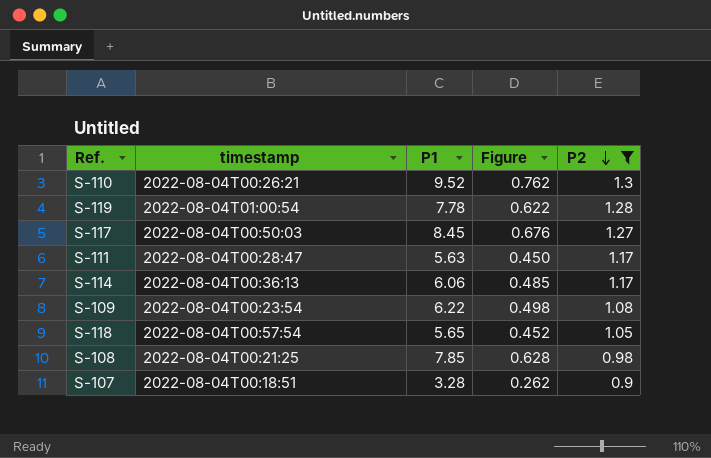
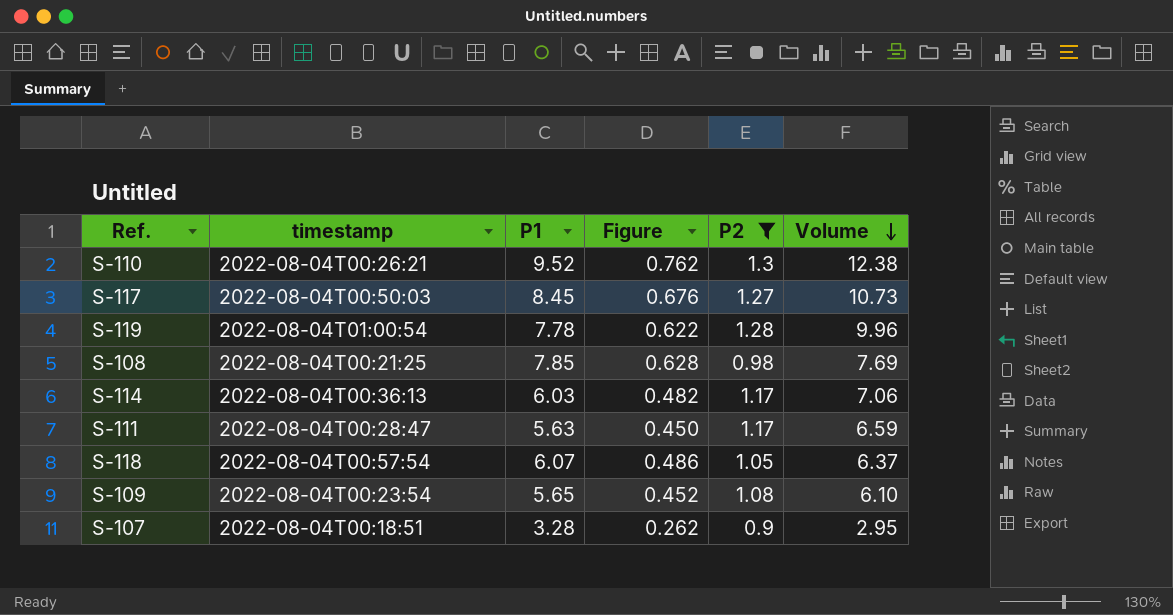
row order: P2 descending -> Volume descending
column Volume | formula: none -> [P1] * [P2]
S-114 | P1: 6.06 -> 6.03
S-114 | Figure: 0.485 -> 0.482
S-118 | P1: 5.65 -> 6.07
S-118 | Figure: 0.452 -> 0.486
S-109 | P1: 6.22 -> 5.65
S-109 | Figure: 0.498 -> 0.452

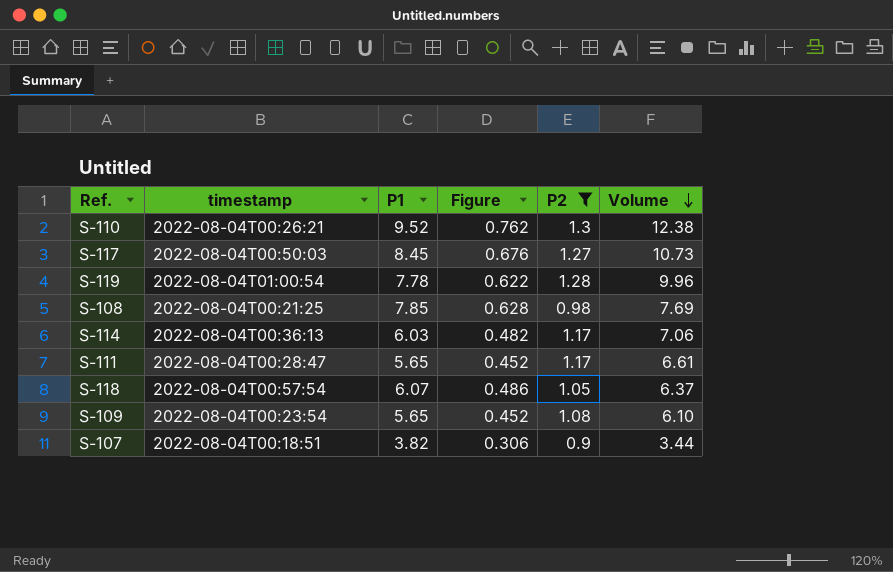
S-111 | P1: 5.63 -> 5.65
S-111 | Figure: 0.450 -> 0.452
S-111 | Volume: 6.59 -> 6.61
S-107 | P1: 3.28 -> 3.82
S-107 | Figure: 0.262 -> 0.306
S-107 | Volume: 2.95 -> 3.44

